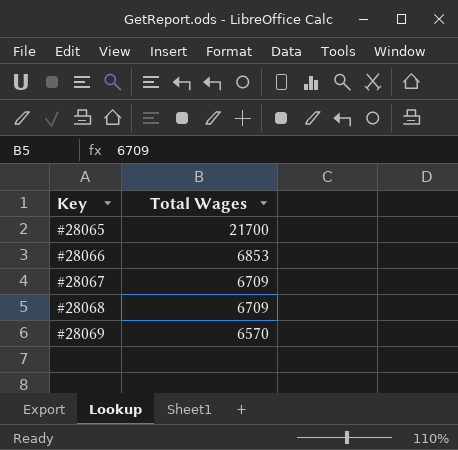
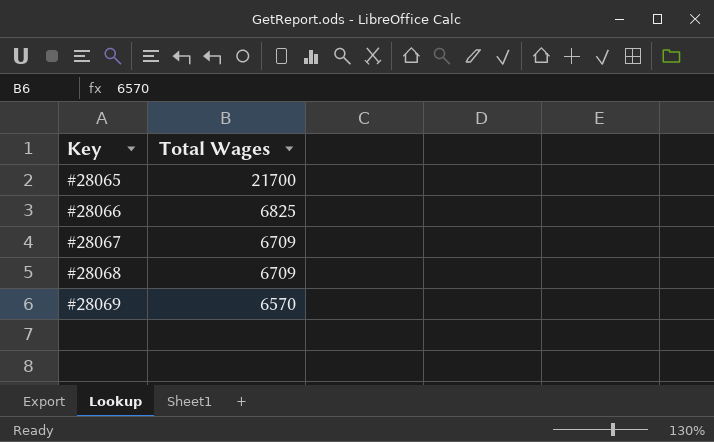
#28066 | Total Wages: 6853 -> 6825

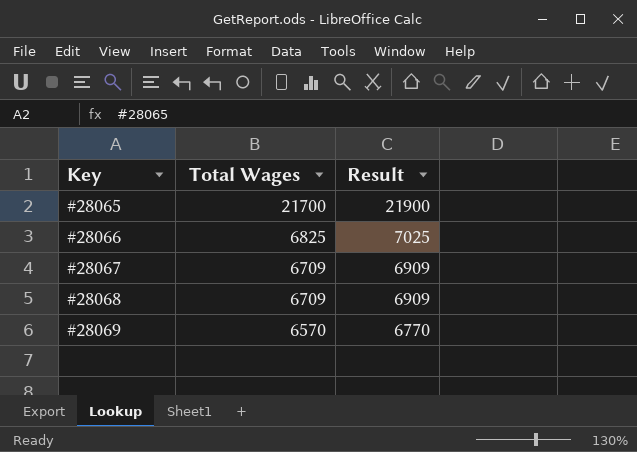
column Result | formula: none -> [Total Wages] + 200

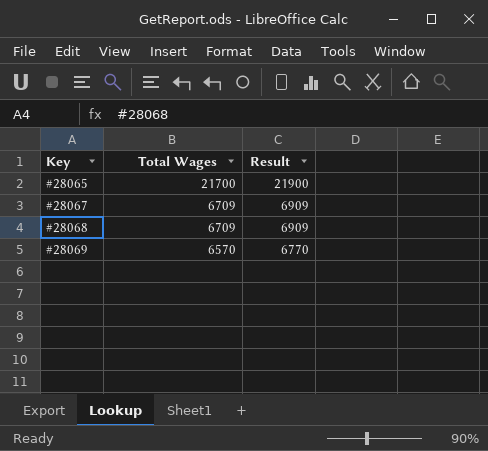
row #28066: 6825 | 7025 -> none

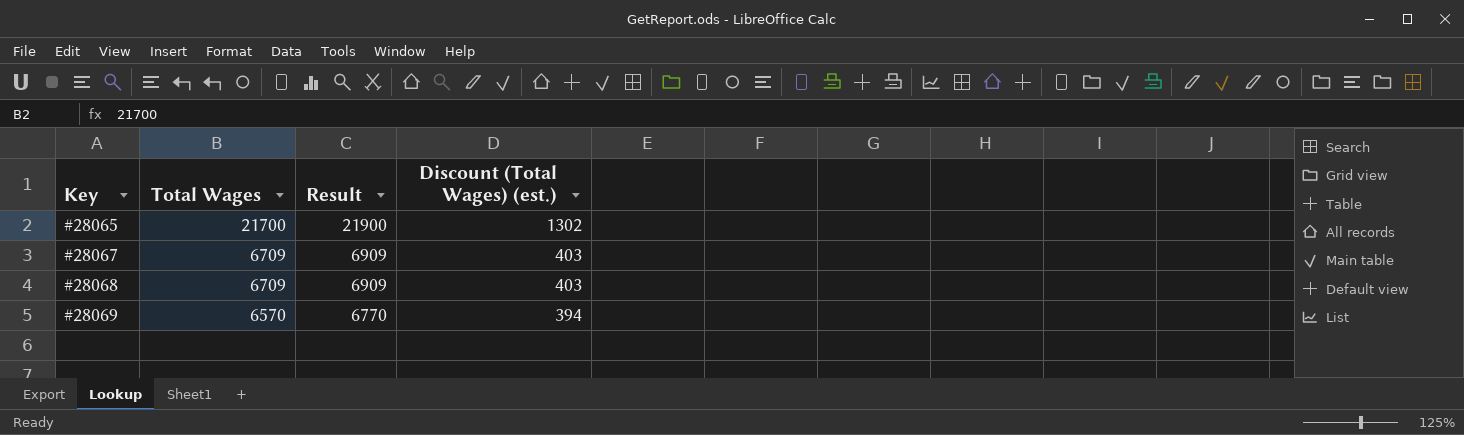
column Discount (Total Wages) (est.) | formula: none -> [Total Wages] * 0.06

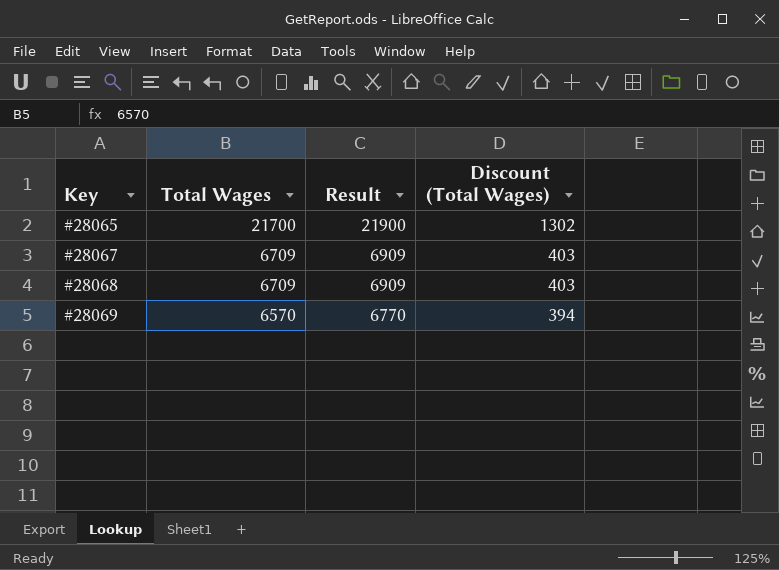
column name: Discount (Total Wages) (est.) -> Discount (Total Wages)

